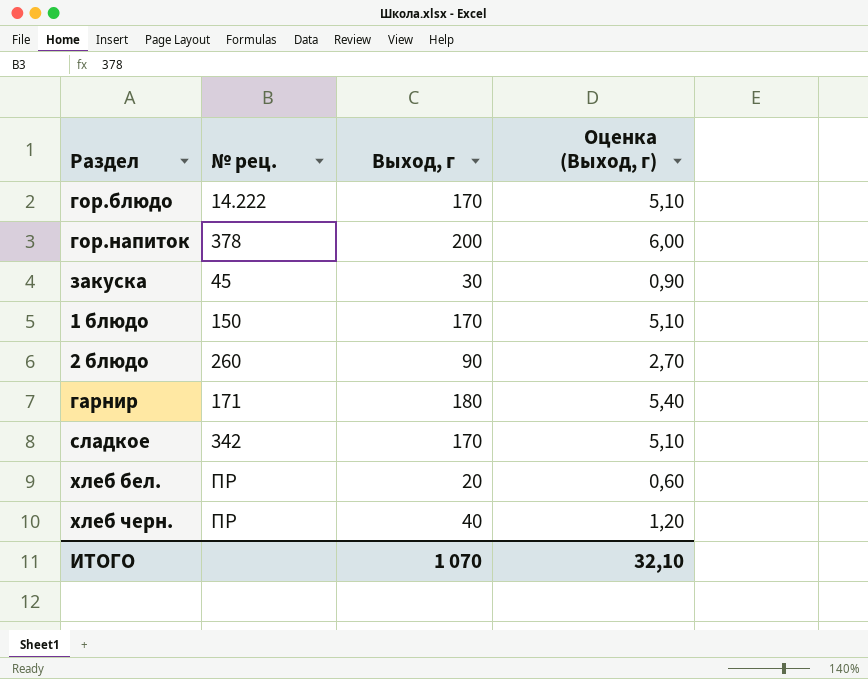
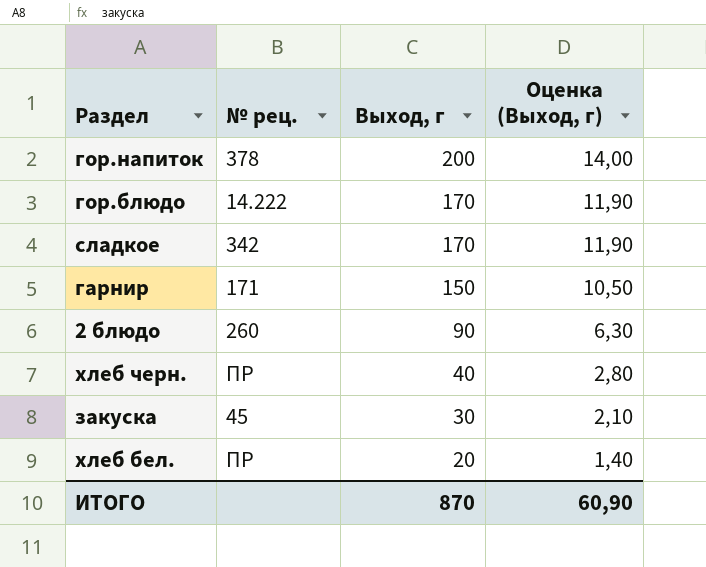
row order: none -> Выход, г descending
column Оценка (Выход, г) | formula: [Выход, г] * 0,03 -> [Выход, г] * 0,07
row 1 блюдо: 150 | 170 | 5,10 -> none
гарнир | Выход, г: 180 -> 150
ИТОГО | Выход, г: 1 070 -> 870
ИТОГО | Оценка (Выход, г): 32,10 -> 60,90

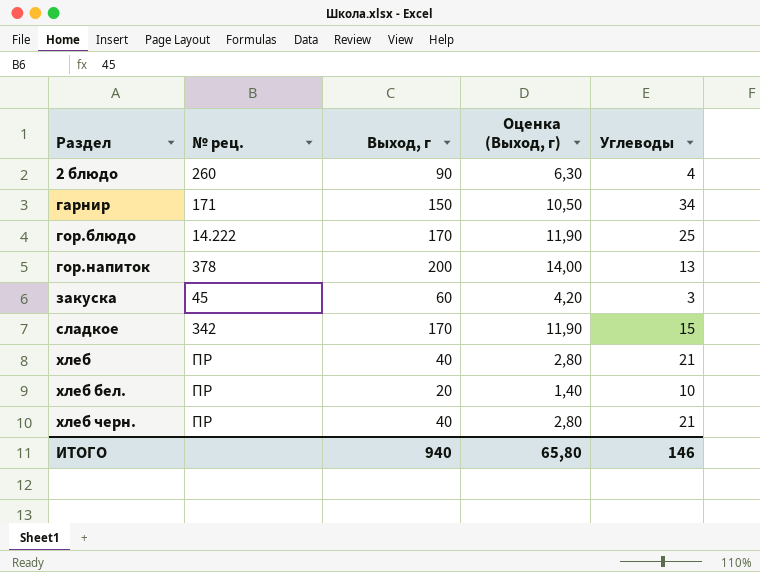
row order: Выход, г descending -> Раздел ascending
column Углеводы | position: none -> 5
закуска | Выход, г: 30 -> 60
закуска | Оценка (Выход, г): 2,10 -> 4,20
row хлеб: none -> ПР | 40 | 2,80 | 21
ИТОГО | Выход, г: 870 -> 940
ИТОГО | Оценка (Выход, г): 60,90 -> 65,80

